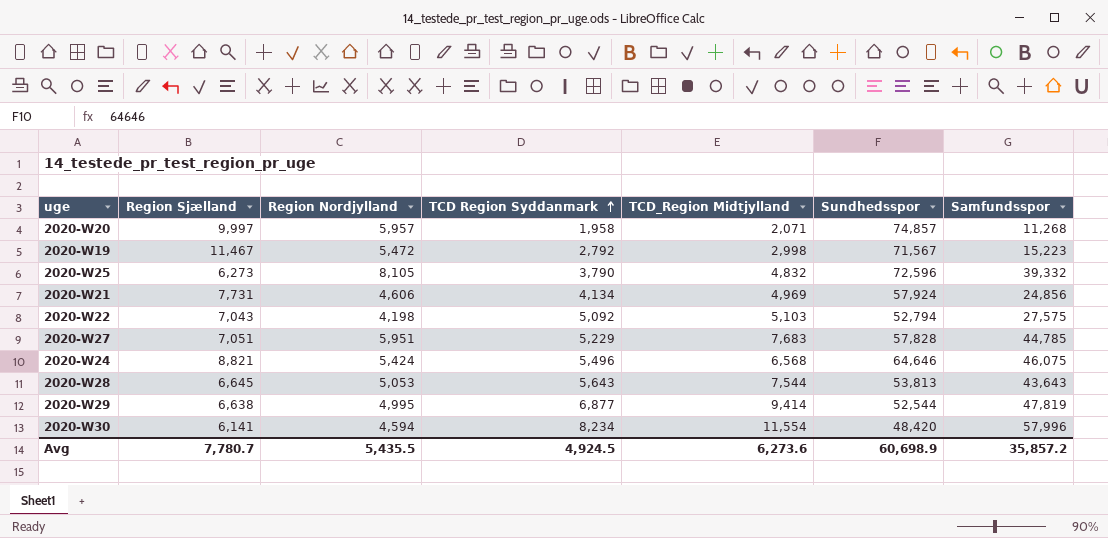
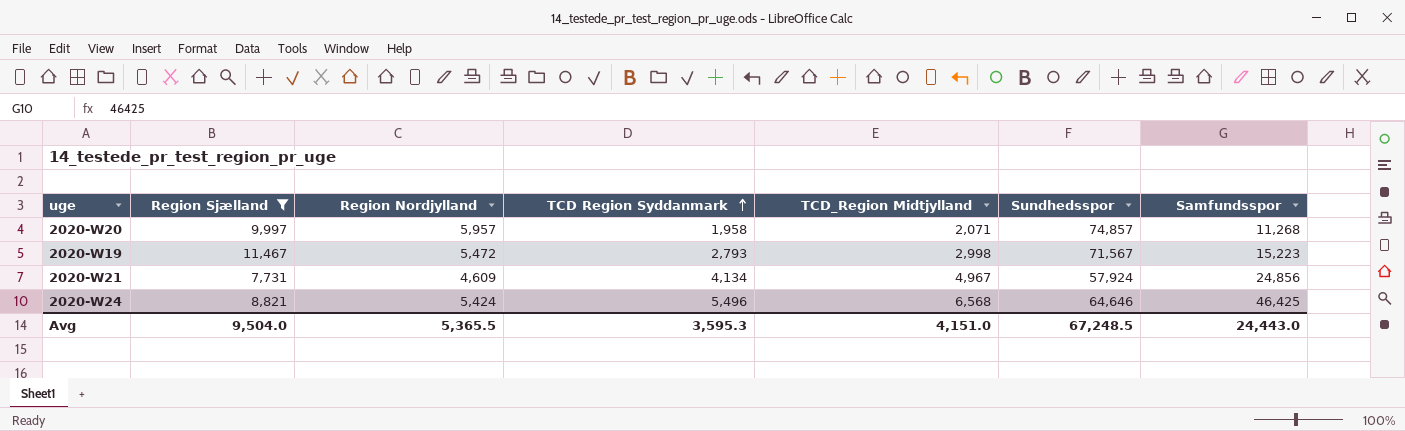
filter: none -> Region Sjælland >= 7,731
2020-W19 | TCD Region Syddanmark: 2,792 -> 2,793
2020-W21 | Region Nordjylland: 4,606 -> 4,609
2020-W21 | TCD_Region Midtjylland: 4,969 -> 4,967
2020-W24 | Samfundsspor: 46,075 -> 46,425
Avg | Region Sjælland: 7,780.7 -> 9,504.0
Avg | Region Nordjylland: 5,435.5 -> 5,365.5
Avg | TCD Region Syddanmark: 4,924.5 -> 3,595.3
Avg | TCD_Region Midtjylland: 6,273.6 -> 4,151.0
Avg | Sundhedsspor: 60,698.9 -> 67,248.5
Avg | Samfundsspor: 35,857.2 -> 24,443.0

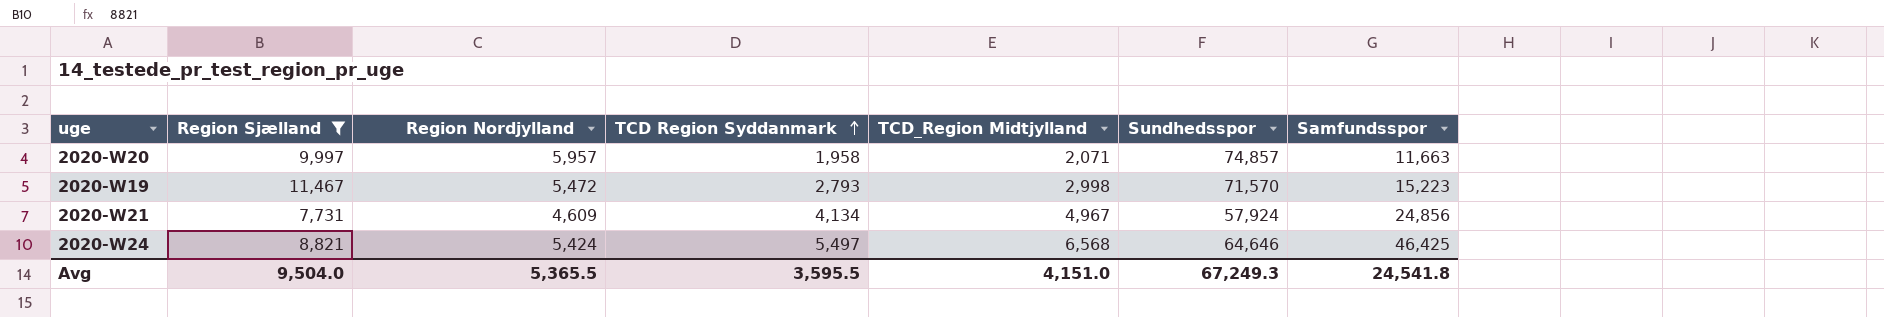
2020-W20 | Samfundsspor: 11,268 -> 11,663
2020-W19 | Sundhedsspor: 71,567 -> 71,570
2020-W24 | TCD Region Syddanmark: 5,496 -> 5,497
Avg | TCD Region Syddanmark: 3,595.3 -> 3,595.5
Avg | Sundhedsspor: 67,248.5 -> 67,249.3
Avg | Samfundsspor: 24,443.0 -> 24,541.8

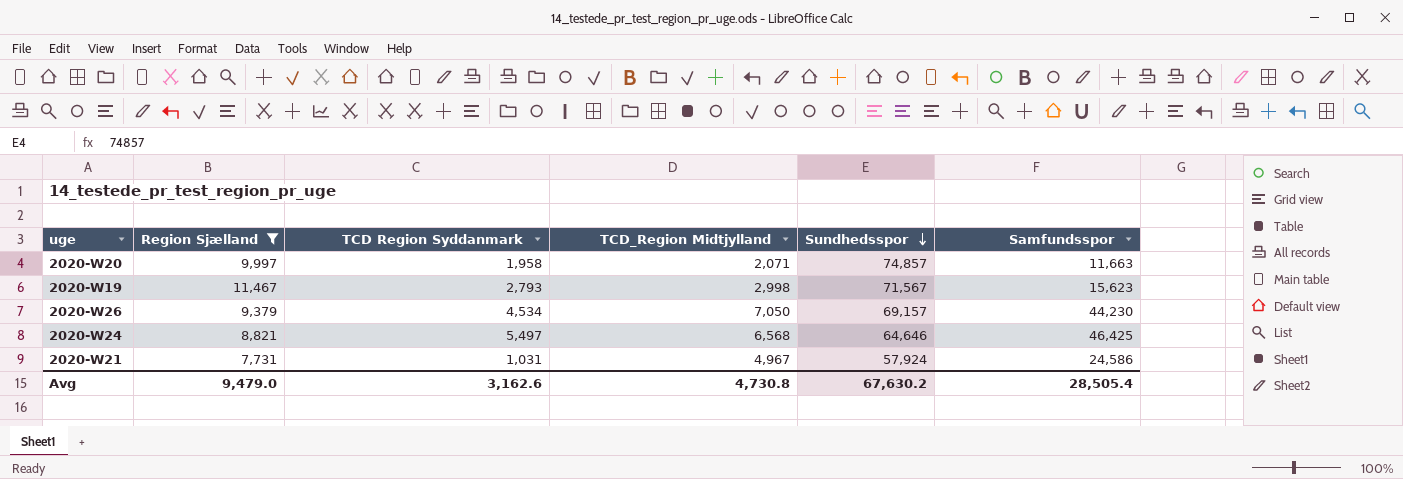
row order: TCD Region Syddanmark ascending -> Sundhedsspor descending
column Region Nordjylland | position: 3 -> none
2020-W19 | Sundhedsspor: 71,570 -> 71,567
2020-W19 | Samfundsspor: 15,223 -> 15,623
row 2020-W26: none -> 9,379 | 4,534 | 7,050 | 69,157 | 44,230
2020-W21 | TCD Region Syddanmark: 4,134 -> 1,031
2020-W21 | Samfundsspor: 24,856 -> 24,586
Avg | Region Sjælland: 9,504.0 -> 9,479.0
Avg | TCD Region Syddanmark: 3,595.5 -> 3,162.6
Avg | TCD_Region Midtjylland: 4,151.0 -> 4,730.8
Avg | Sundhedsspor: 67,249.3 -> 67,630.2
Avg | Samfundsspor: 24,541.8 -> 28,505.4

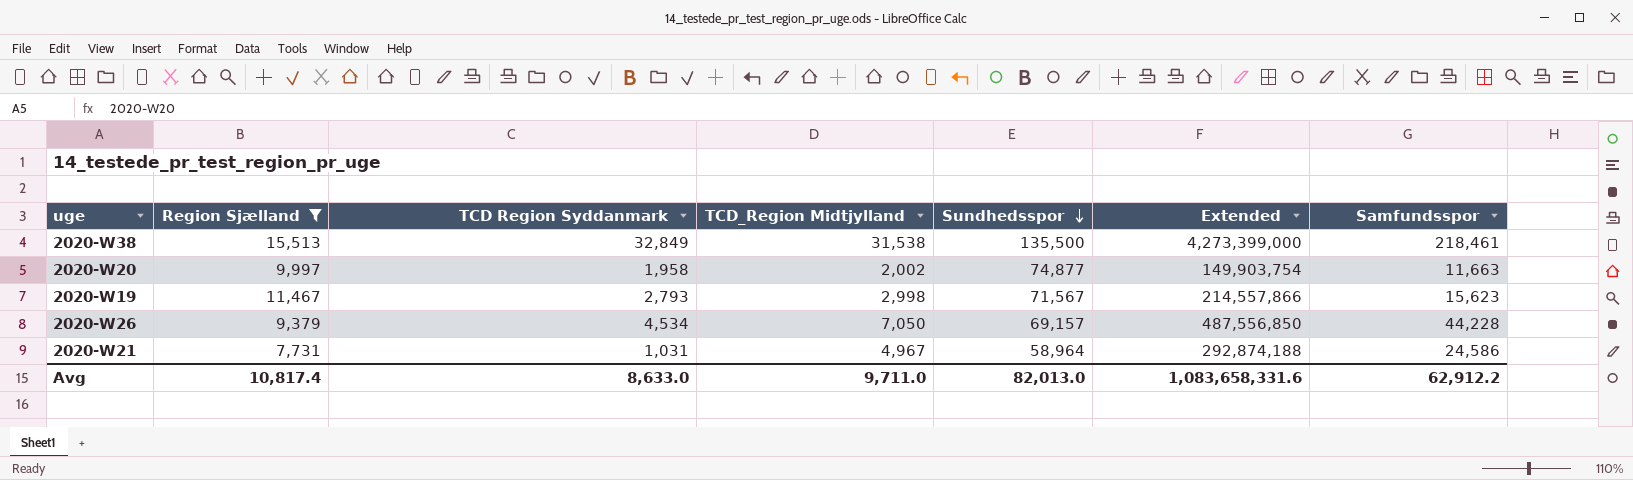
column Extended | formula: none -> [TCD_Region Midtjylland] * [Sundhedsspor]
row 2020-W24: 8,821 | 5,497 | 6,568 | 64,646 | 46,425 -> none
row 2020-W38: none -> 15,513 | 32,849 | 31,538 | 135,500 | 4,273,399,000 | 218,461
2020-W20 | TCD_Region Midtjylland: 2,071 -> 2,002
2020-W20 | Sundhedsspor: 74,857 -> 74,877
2020-W26 | Samfundsspor: 44,230 -> 44,228
2020-W21 | Sundhedsspor: 57,924 -> 58,964
Avg | Region Sjælland: 9,479.0 -> 10,817.4
Avg | TCD Region Syddanmark: 3,162.6 -> 8,633.0
Avg | TCD_Region Midtjylland: 4,730.8 -> 9,711.0
Avg | Sundhedsspor: 67,630.2 -> 82,013.0
Avg | Samfundsspor: 28,505.4 -> 62,912.2

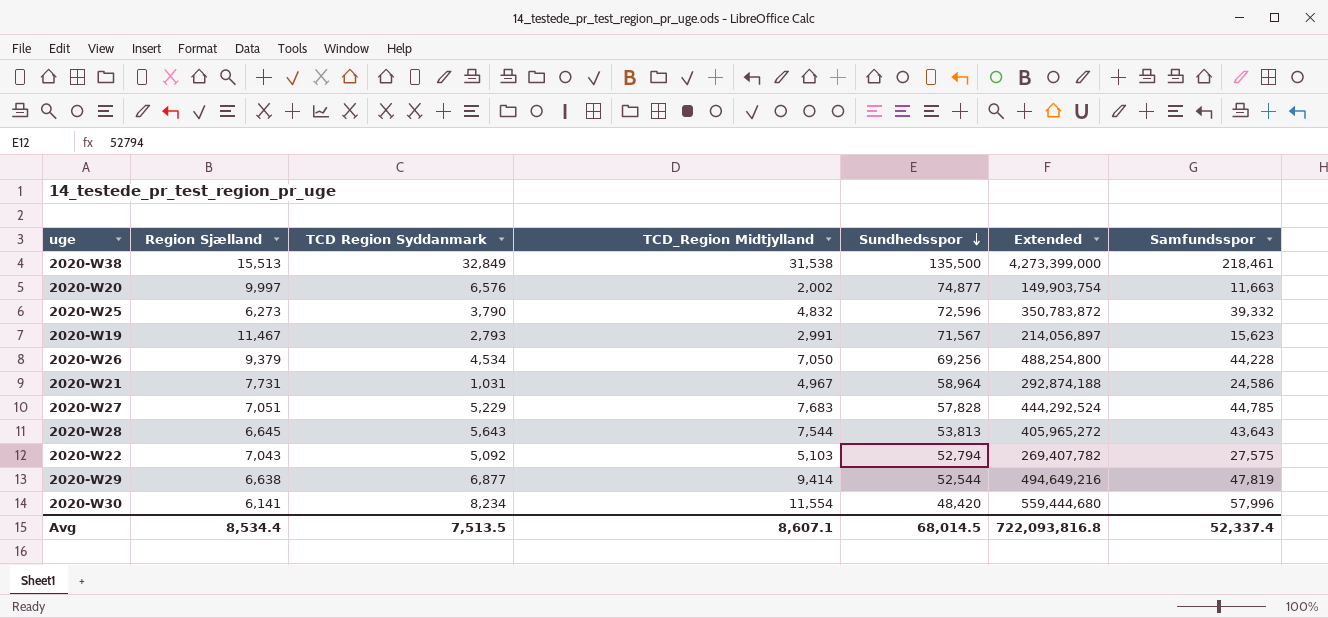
filter: Region Sjælland >= 7,731 -> none
2020-W20 | TCD Region Syddanmark: 1,958 -> 6,576
2020-W19 | TCD_Region Midtjylland: 2,998 -> 2,991
2020-W19 | Extended: 214,557,866 -> 214,056,897
2020-W26 | Sundhedsspor: 69,157 -> 69,256
2020-W26 | Extended: 487,556,850 -> 488,254,800
Avg | Region Sjælland: 10,817.4 -> 8,534.4
Avg | TCD Region Syddanmark: 8,633.0 -> 7,513.5
Avg | TCD_Region Midtjylland: 9,711.0 -> 8,607.1
Avg | Sundhedsspor: 82,013.0 -> 68,014.5
Avg | Extended: 1,083,658,331.6 -> 722,093,816.8
Avg | Samfundsspor: 62,912.2 -> 52,337.4

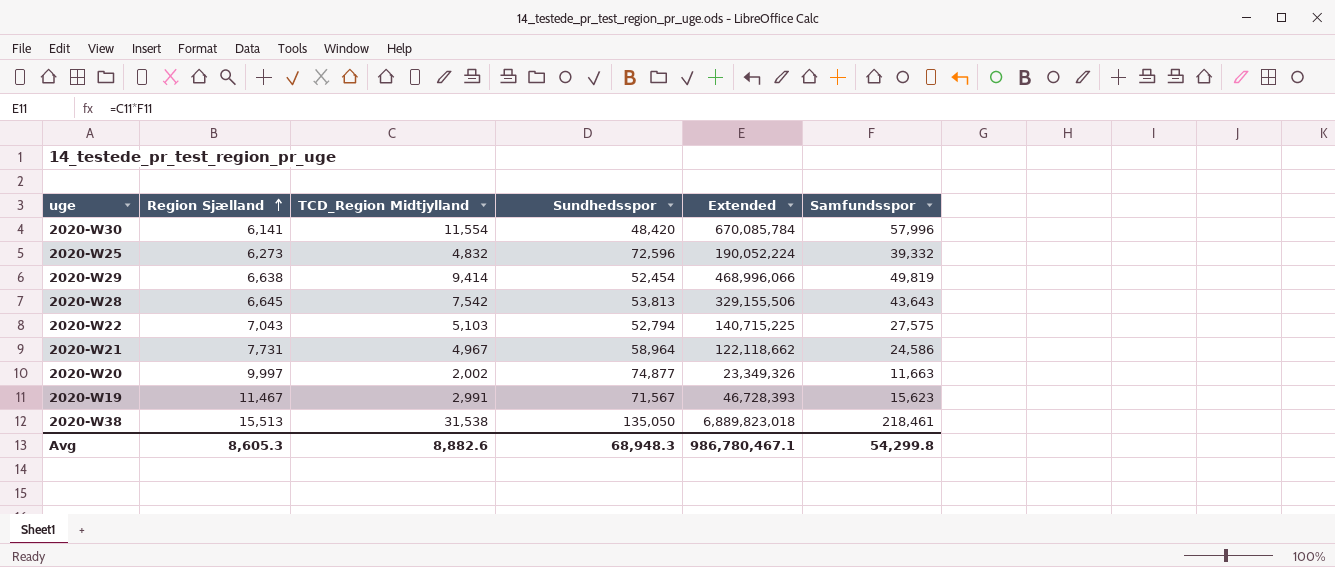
row order: Sundhedsspor descending -> Region Sjælland ascending
column TCD Region Syddanmark | position: 3 -> none
column Extended | formula: [TCD_Region Midtjylland] * [Sundhedsspor] -> [TCD_Region Midtjylland] * [Samfundsspor]
row 2020-W26: 9,379 | 4,534 | 7,050 | 69,256 | 488,254,800 | 44,228 -> none
row 2020-W27: 7,051 | 5,229 | 7,683 | 57,828 | 444,292,524 | 44,785 -> none
2020-W29 | Sundhedsspor: 52,544 -> 52,454
2020-W29 | Samfundsspor: 47,819 -> 49,819
2020-W28 | TCD_Region Midtjylland: 7,544 -> 7,542
2020-W38 | Sundhedsspor: 135,500 -> 135,050
Avg | Region Sjælland: 8,534.4 -> 8,605.3
Avg | TCD_Region Midtjylland: 8,607.1 -> 8,882.6
Avg | Sundhedsspor: 68,014.5 -> 68,948.3
Avg | Extended: 722,093,816.8 -> 986,780,467.1
Avg | Samfundsspor: 52,337.4 -> 54,299.8

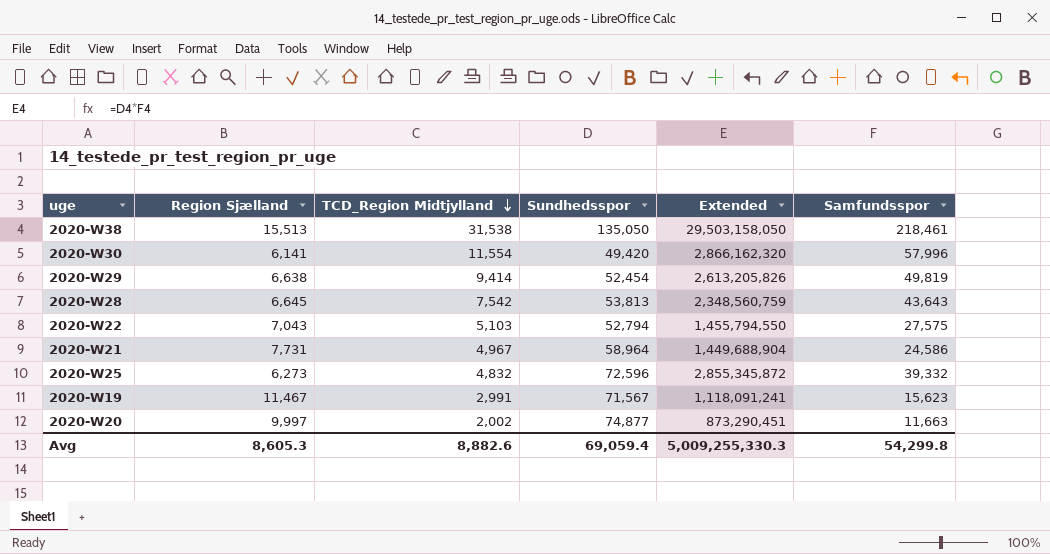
row order: Region Sjælland ascending -> TCD_Region Midtjylland descending
column Extended | formula: [TCD_Region Midtjylland] * [Samfundsspor] -> [Sundhedsspor] * [Samfundsspor]
2020-W30 | Sundhedsspor: 48,420 -> 49,420
Avg | Sundhedsspor: 68,948.3 -> 69,059.4
Avg | Extended: 986,780,467.1 -> 5,009,255,330.3

